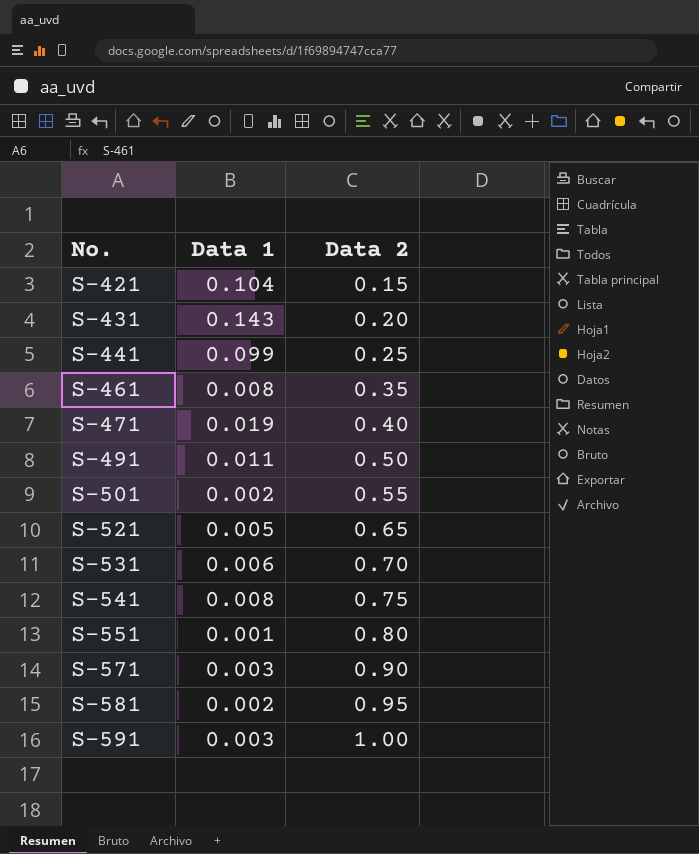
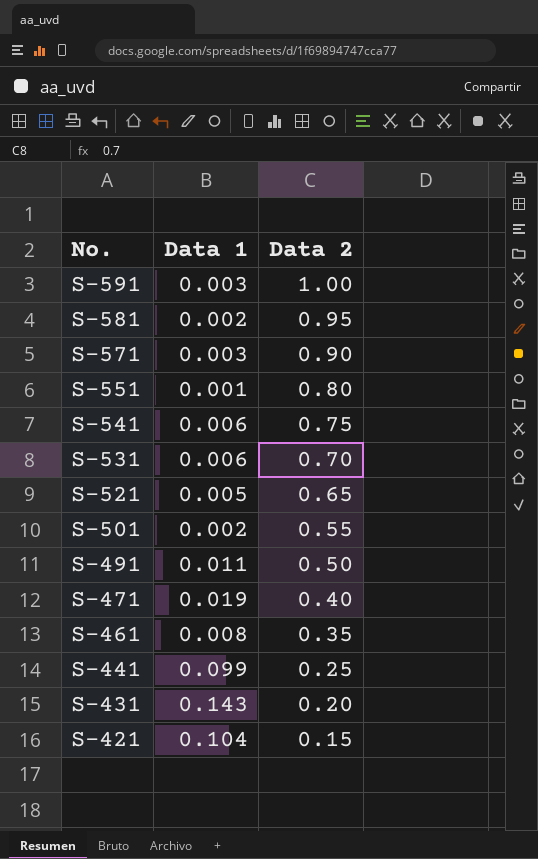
row order: No. ascending -> No. descending
S-541 | Data 1: 0.008 -> 0.006

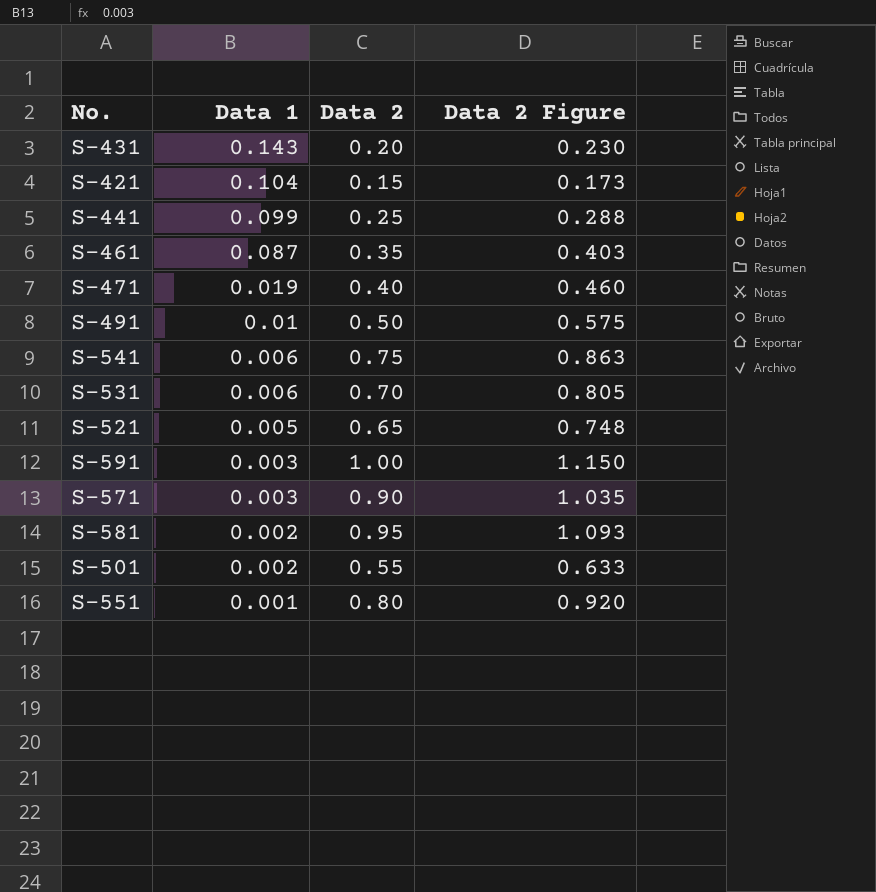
row order: No. descending -> Data 1 descending
column Data 2 Figure | formula: none -> [Data 2] * 1.15
S-461 | Data 1: 0.008 -> 0.087
S-491 | Data 1: 0.011 -> 0.01

